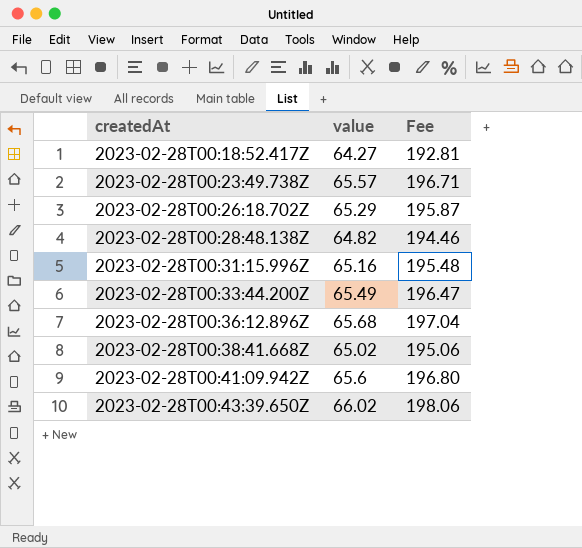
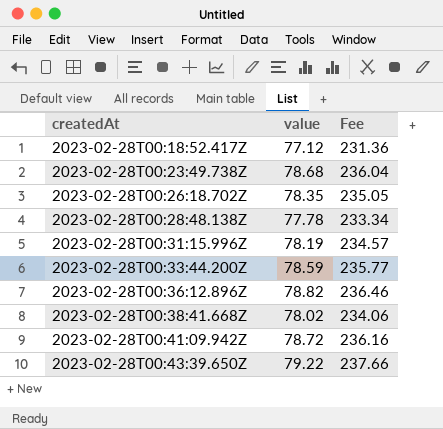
2023-02-28T00:18:52.417Z | value: 64.27 -> 77.12
2023-02-28T00:18:52.417Z | Fee: 192.81 -> 231.36
2023-02-28T00:23:49.738Z | value: 65.57 -> 78.68
2023-02-28T00:23:49.738Z | Fee: 196.71 -> 236.04
2023-02-28T00:26:18.702Z | value: 65.29 -> 78.35
2023-02-28T00:26:18.702Z | Fee: 195.87 -> 235.05
2023-02-28T00:28:48.138Z | value: 64.82 -> 77.78
2023-02-28T00:28:48.138Z | Fee: 194.46 -> 233.34
2023-02-28T00:31:15.996Z | value: 65.16 -> 78.19
2023-02-28T00:31:15.996Z | Fee: 195.48 -> 234.57
2023-02-28T00:33:44.200Z | value: 65.49 -> 78.59
2023-02-28T00:33:44.200Z | Fee: 196.47 -> 235.77
2023-02-28T00:36:12.896Z | value: 65.68 -> 78.82
2023-02-28T00:36:12.896Z | Fee: 197.04 -> 236.46
2023-02-28T00:38:41.668Z | value: 65.02 -> 78.02
2023-02-28T00:38:41.668Z | Fee: 195.06 -> 234.06
2023-02-28T00:41:09.942Z | value: 65.6 -> 78.72
2023-02-28T00:41:09.942Z | Fee: 196.80 -> 236.16
2023-02-28T00:43:39.650Z | value: 66.02 -> 79.22
2023-02-28T00:43:39.650Z | Fee: 198.06 -> 237.66

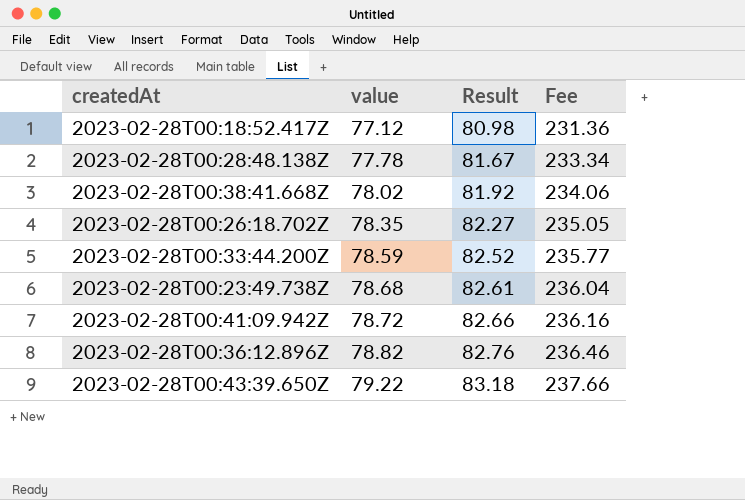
row order: createdAt ascending -> value ascending
column Result | formula: none -> [value] * 1.05
row 2023-02-28T00:31:15.996Z: 78.19 | 234.57 -> none

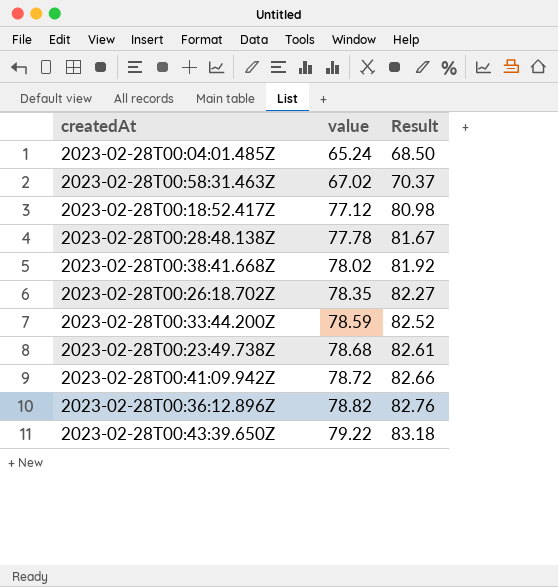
column Fee | formula: [value] * 3 -> none
row 2023-02-28T00:04:01.485Z: none -> 65.24 | 68.50
row 2023-02-28T00:58:31.463Z: none -> 67.02 | 70.37

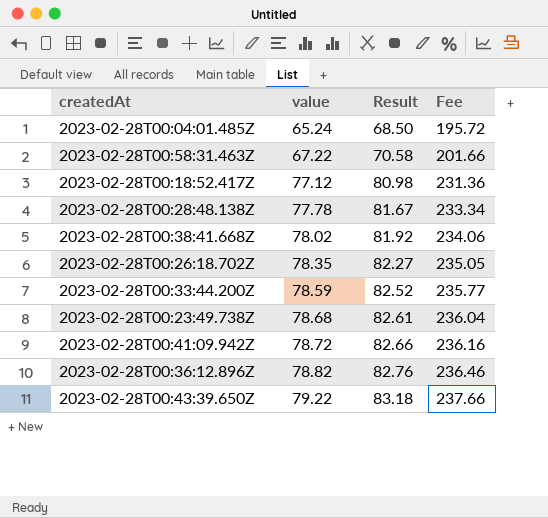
column Fee | formula: none -> [value] * 3
2023-02-28T00:58:31.463Z | value: 67.02 -> 67.22
2023-02-28T00:58:31.463Z | Result: 70.37 -> 70.58

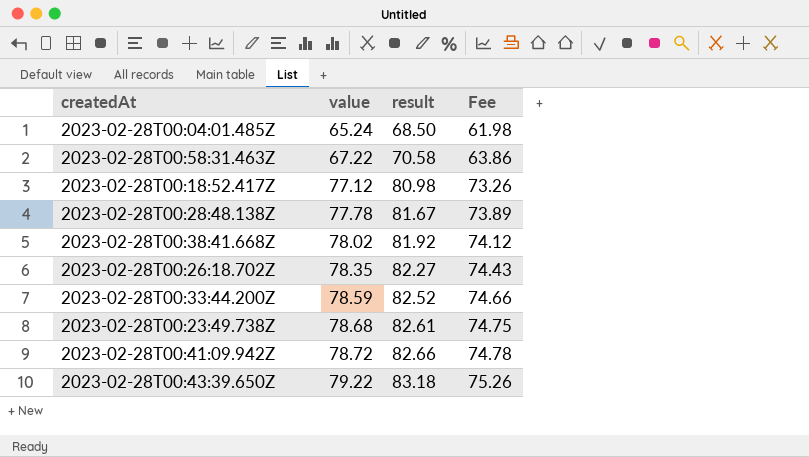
column name: Result -> result
column Fee | formula: [value] * 3 -> [value] * 0.95
row 2023-02-28T00:36:12.896Z: 78.82 | 82.76 | 236.46 -> none

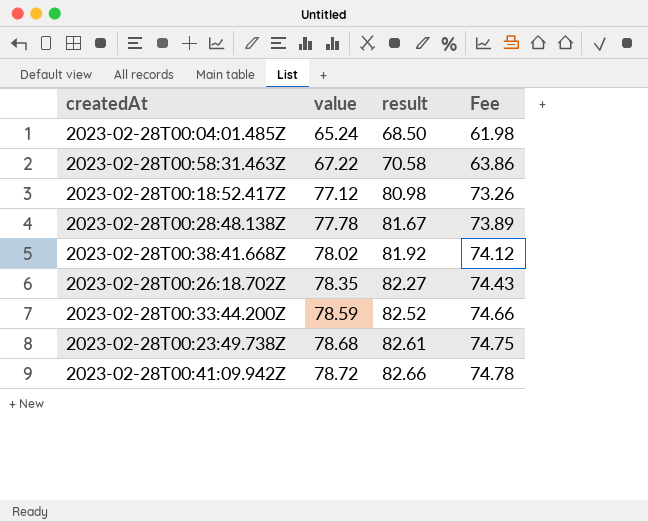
row 2023-02-28T00:43:39.650Z: 79.22 | 83.18 | 75.26 -> none

